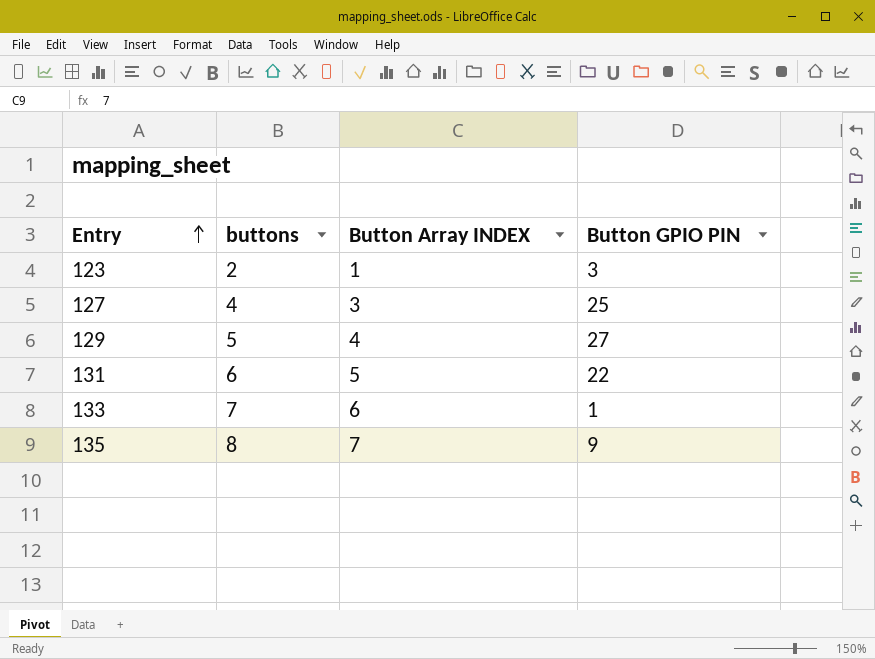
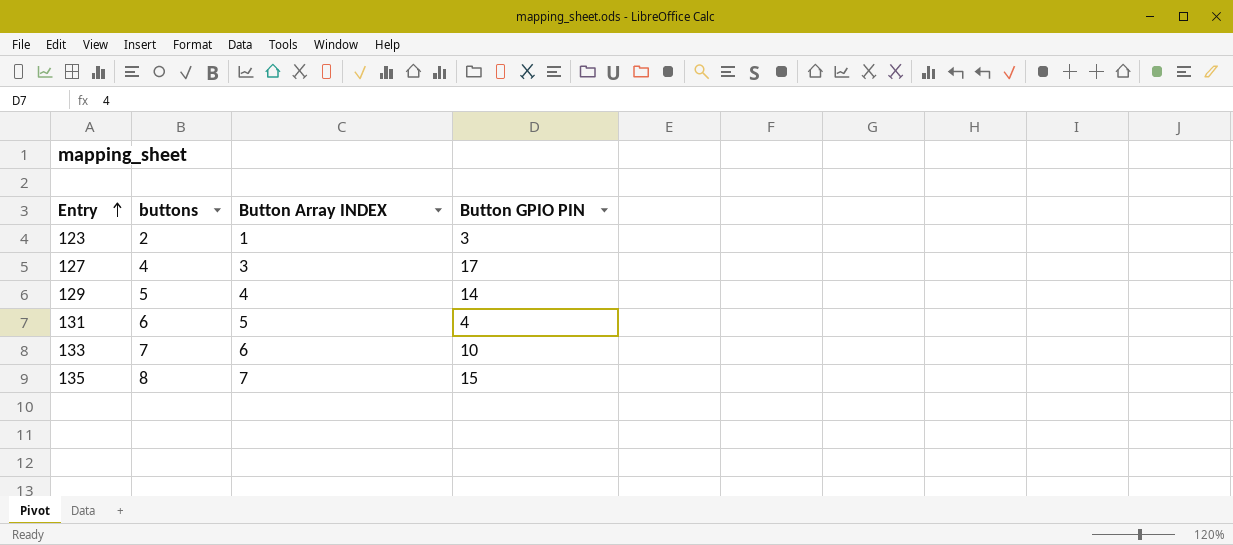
127 | Button GPIO PIN: 25 -> 17
129 | Button GPIO PIN: 27 -> 14
131 | Button GPIO PIN: 22 -> 4
133 | Button GPIO PIN: 1 -> 10
135 | Button GPIO PIN: 9 -> 15

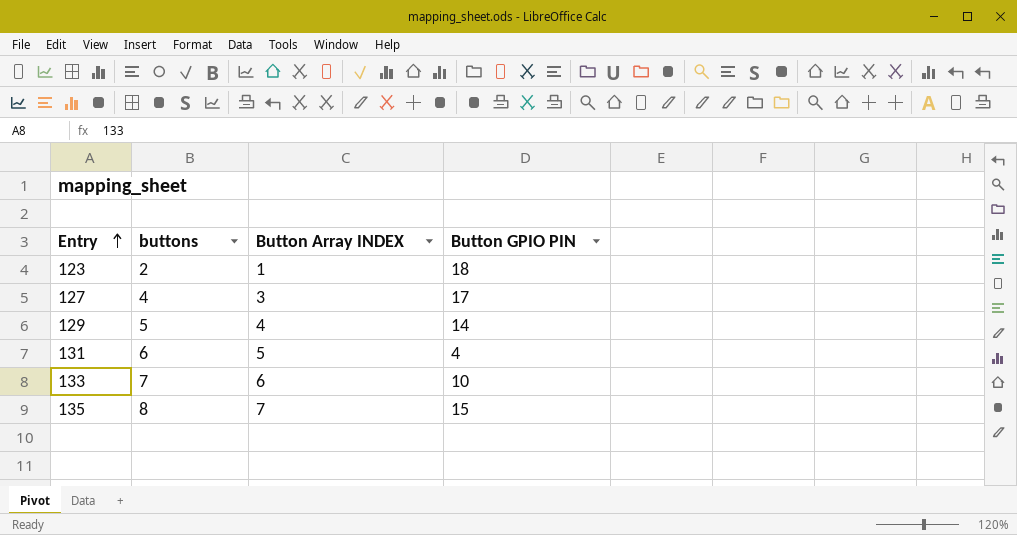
123 | Button GPIO PIN: 3 -> 18

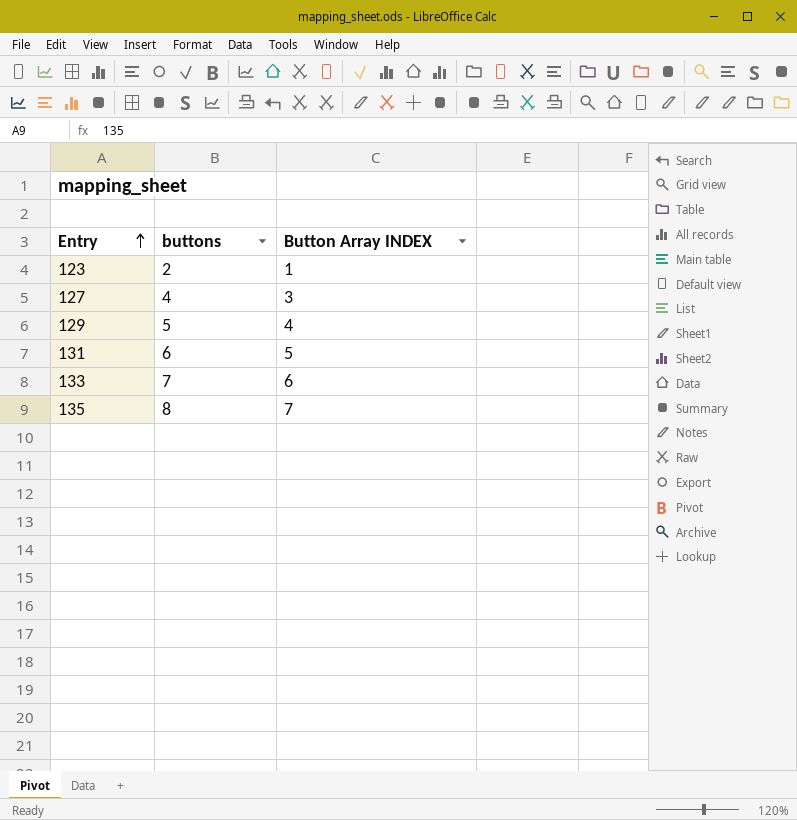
column Button GPIO PIN | position: 4 -> none

